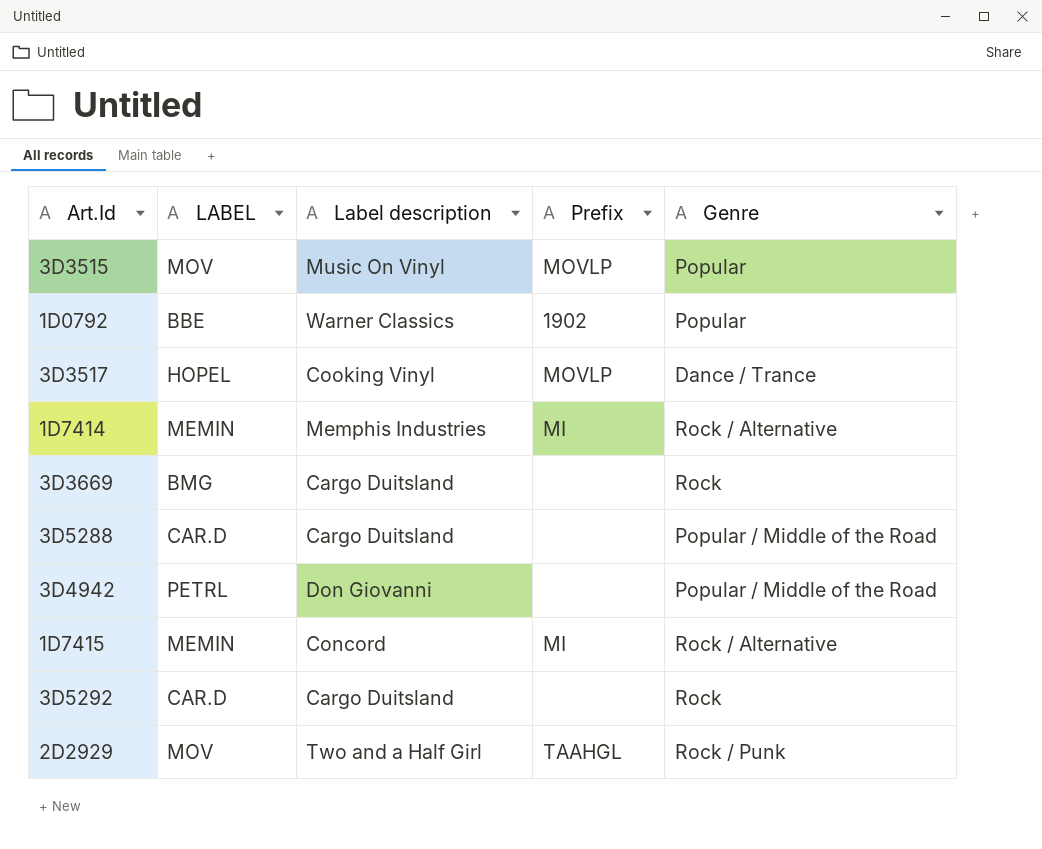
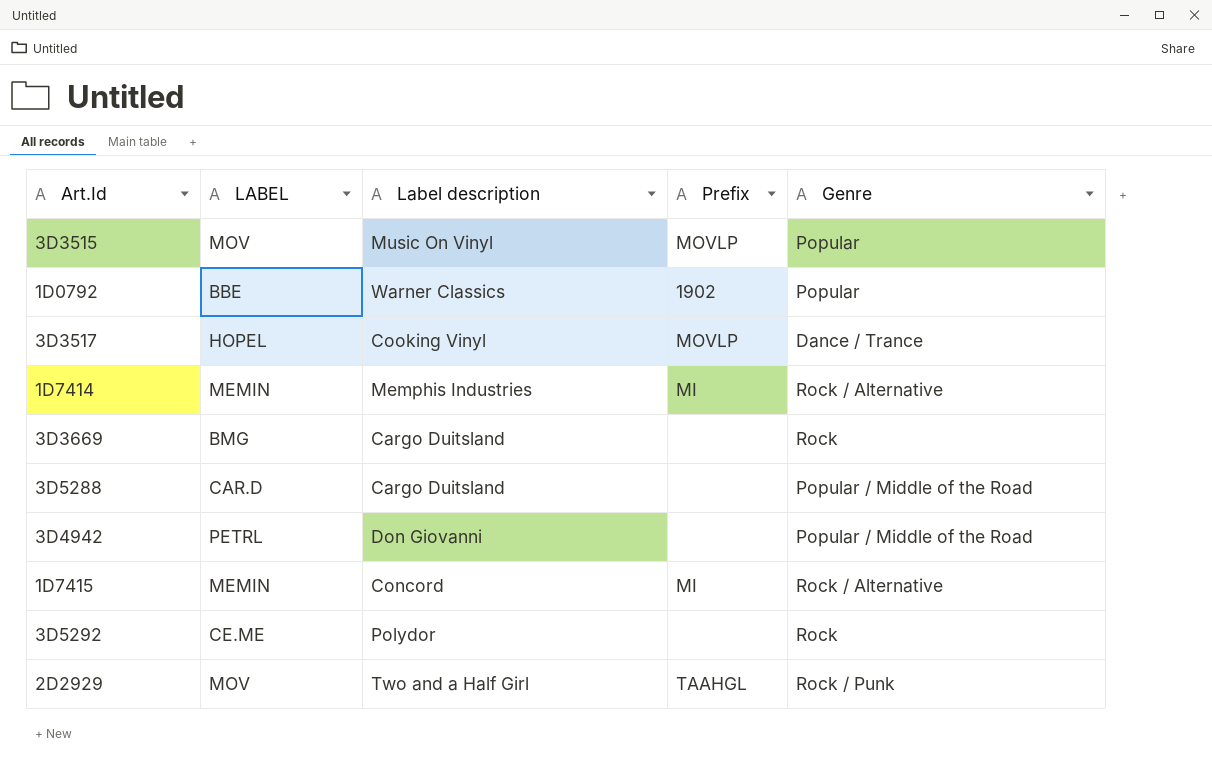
3D5292 | LABEL: CAR.D -> CE.ME
3D5292 | Label description: Cargo Duitsland -> Polydor

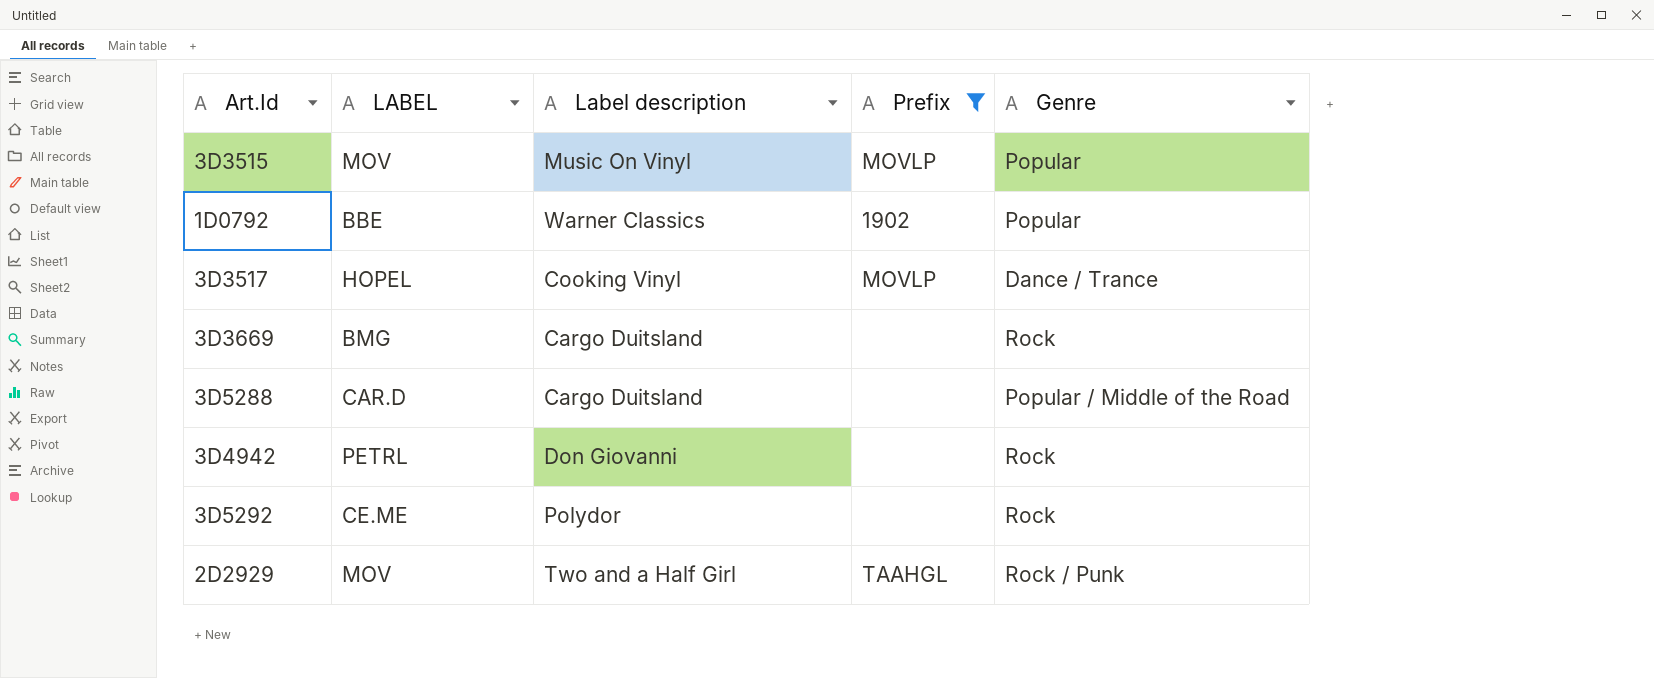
filter: none -> Prefix != MI
3D4942 | Genre: Popular / Middle of the Road -> Rock

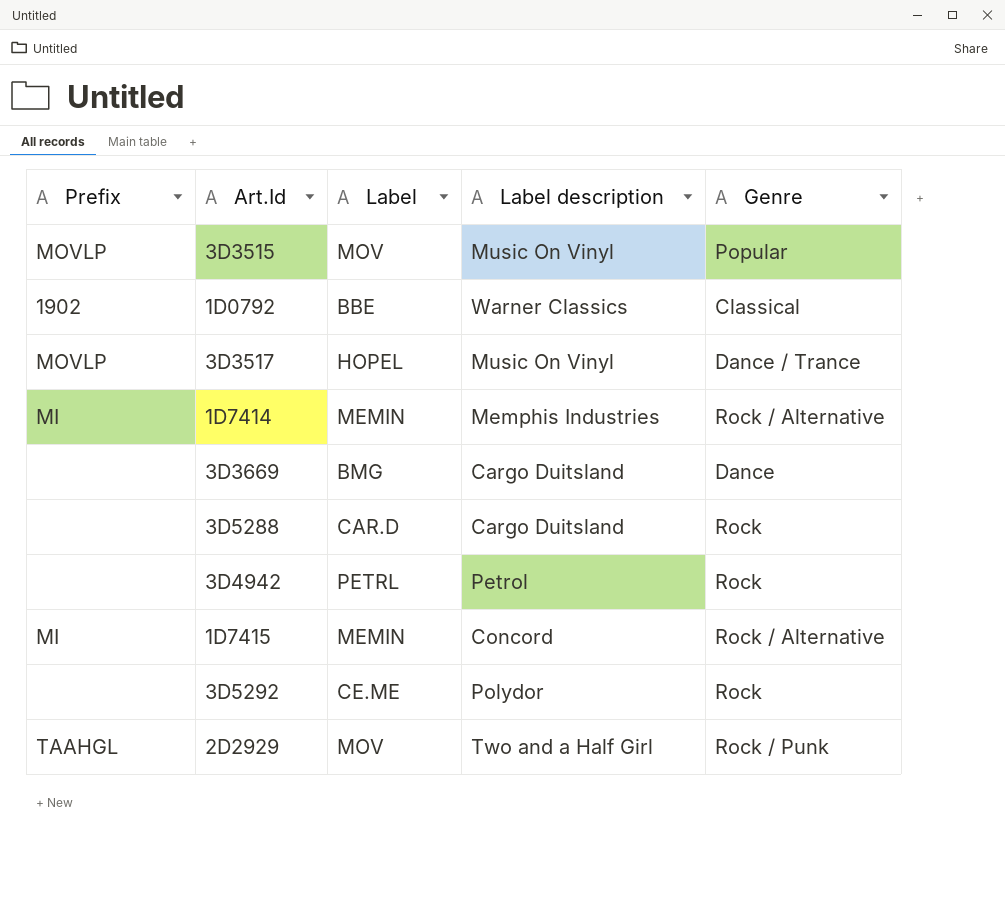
filter: Prefix != MI -> none
column Prefix | position: 4 -> 1
column name: LABEL -> Label
1D0792 | Genre: Popular -> Classical
3D3517 | Label description: Cooking Vinyl -> Music On Vinyl
3D3669 | Genre: Rock -> Dance
3D5288 | Genre: Popular / Middle of the Road -> Rock
3D4942 | Label description: Don Giovanni -> Petrol

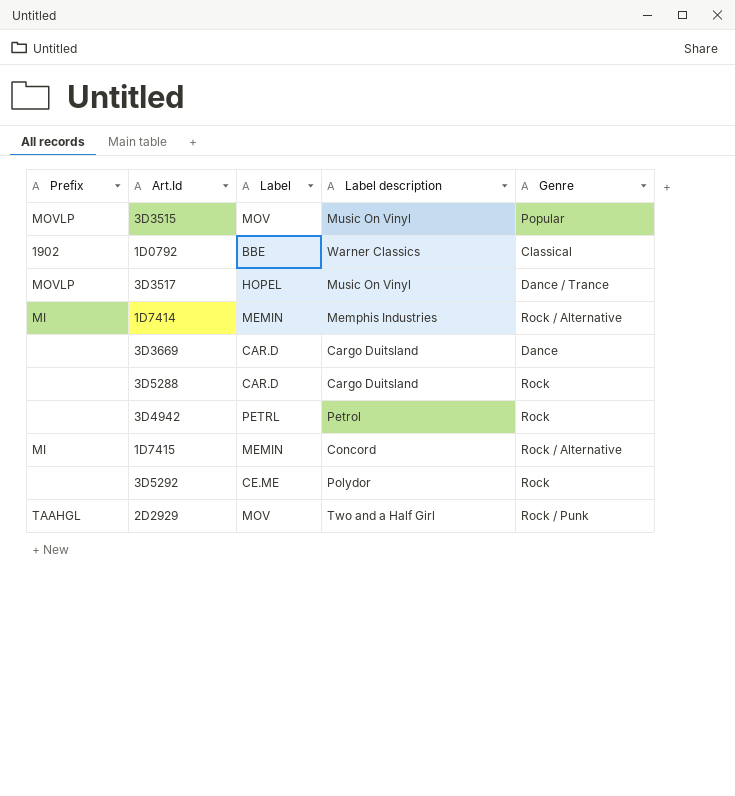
3D3669 | Label: BMG -> CAR.D

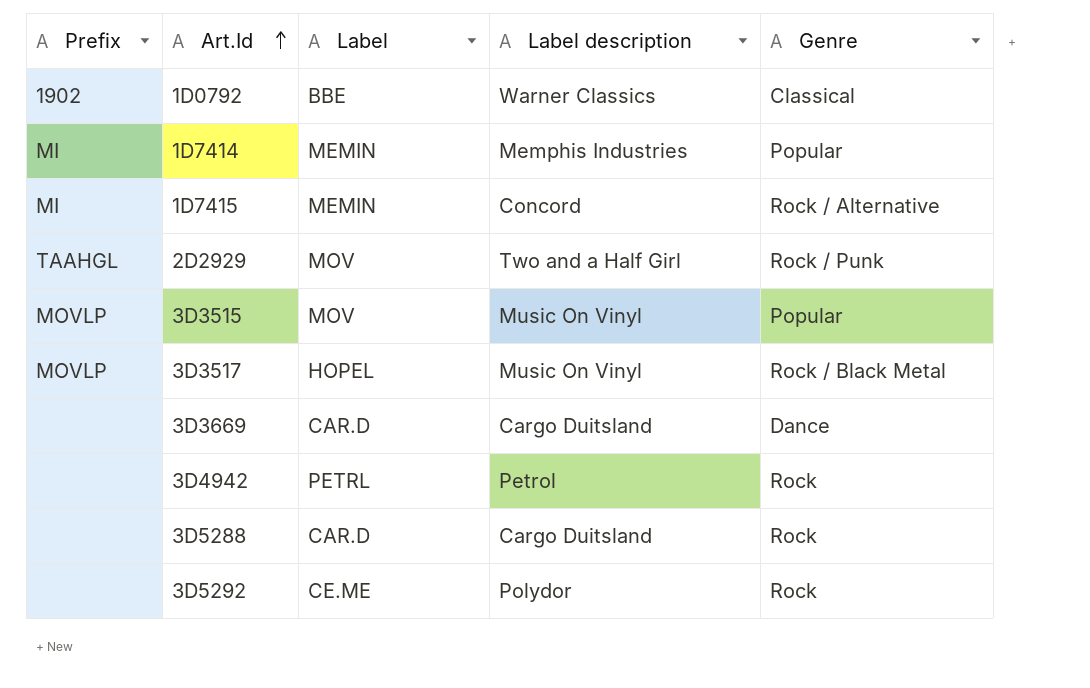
row order: none -> Art.Id ascending
1D7414 | Genre: Rock / Alternative -> Popular
3D3517 | Genre: Dance / Trance -> Rock / Black Metal

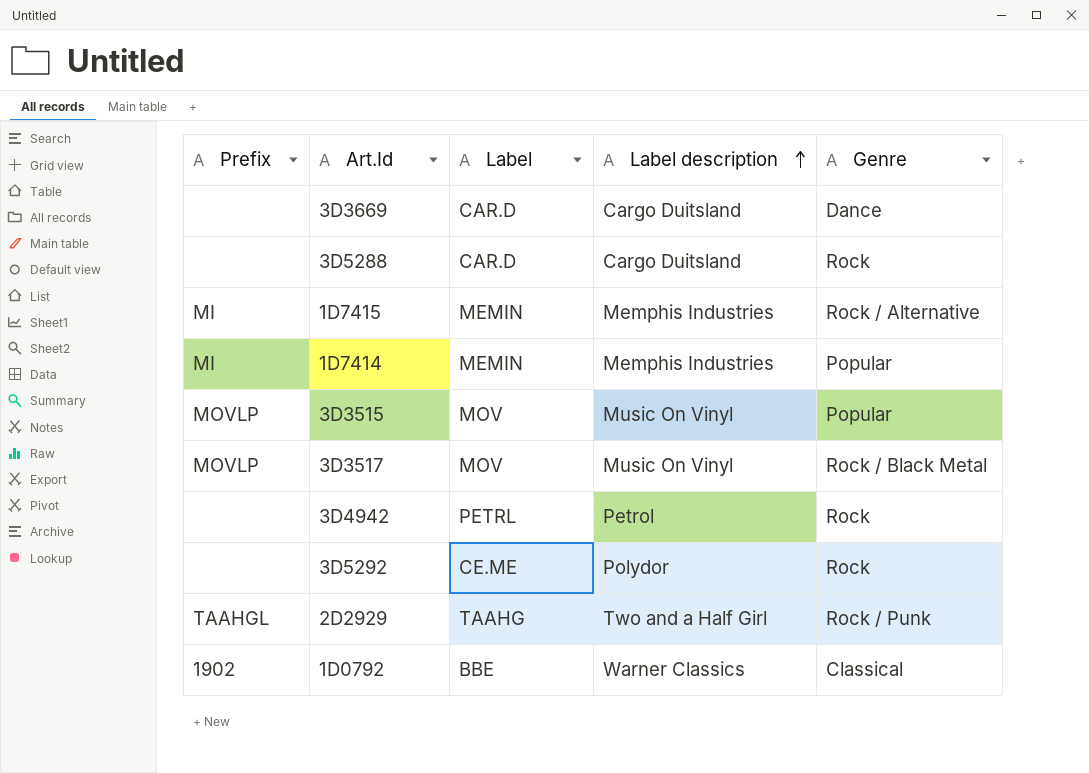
row order: Art.Id ascending -> Label description ascending
1D7415 | Label description: Concord -> Memphis Industries
3D3517 | Label: HOPEL -> MOV
2D2929 | Label: MOV -> TAAHG

